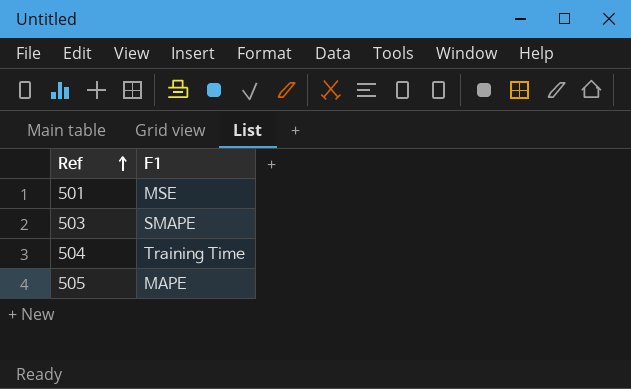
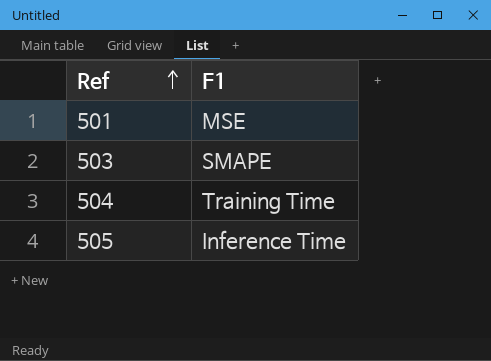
505 | F1: MAPE -> Inference Time

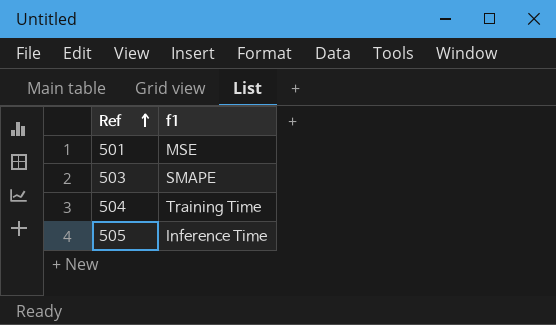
column name: F1 -> f1

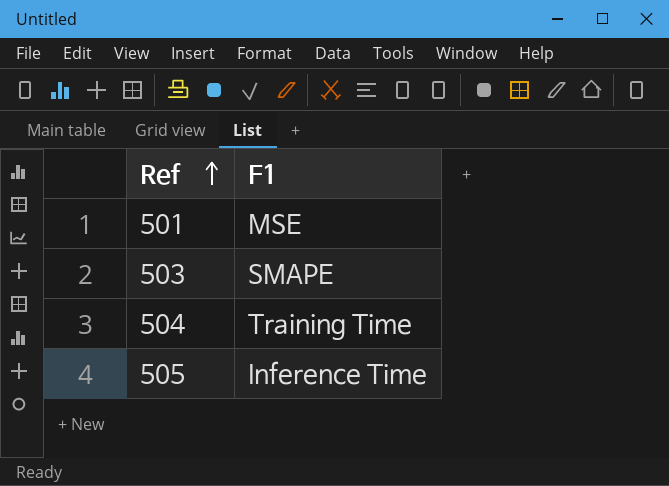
column name: f1 -> F1

